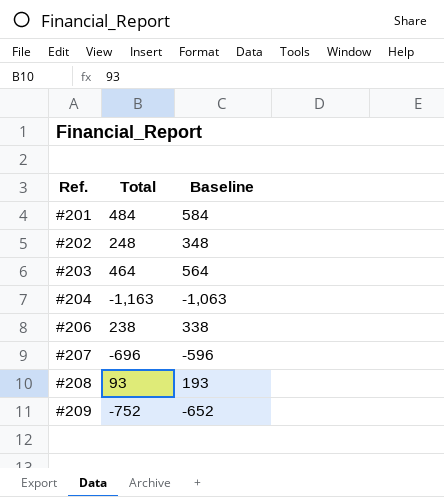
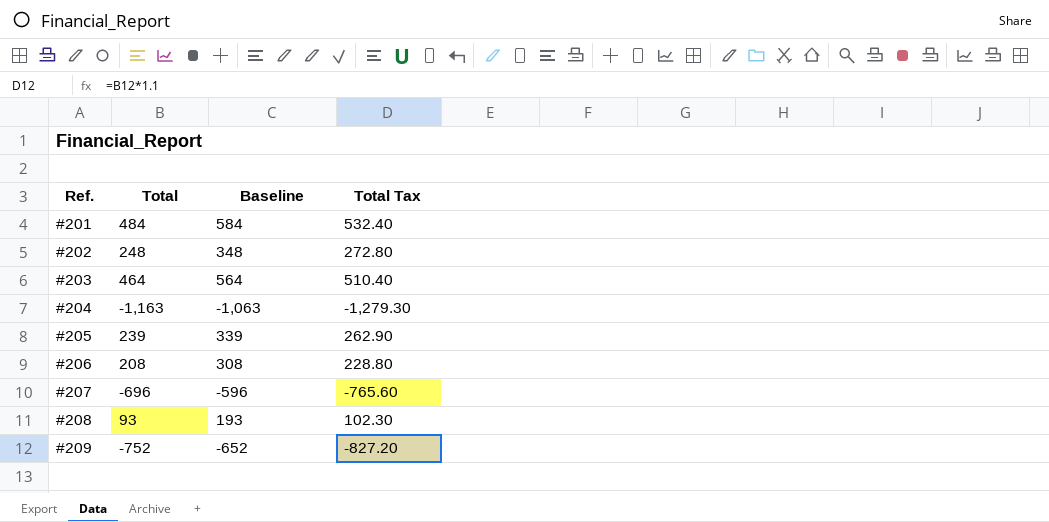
column Total Tax | formula: none -> [Total] * 1.1
row #205: none -> 239 | 339 | 262.90
#206 | Total: 238 -> 208
#206 | Baseline: 338 -> 308

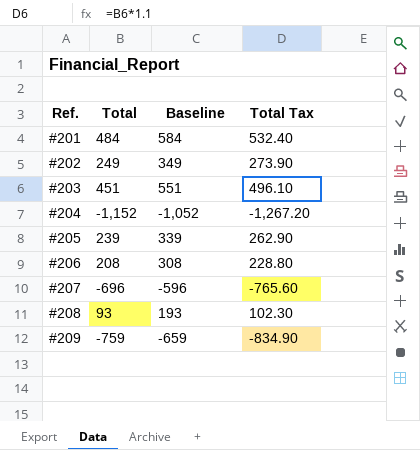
#202 | Total: 248 -> 249
#202 | Baseline: 348 -> 349
#202 | Total Tax: 272.80 -> 273.90
#203 | Total: 464 -> 451
#203 | Baseline: 564 -> 551
#203 | Total Tax: 510.40 -> 496.10
#204 | Total: -1,163 -> -1,152
#204 | Baseline: -1,063 -> -1,052
#204 | Total Tax: -1,279.30 -> -1,267.20
#209 | Total: -752 -> -759
#209 | Baseline: -652 -> -659
#209 | Total Tax: -827.20 -> -834.90

